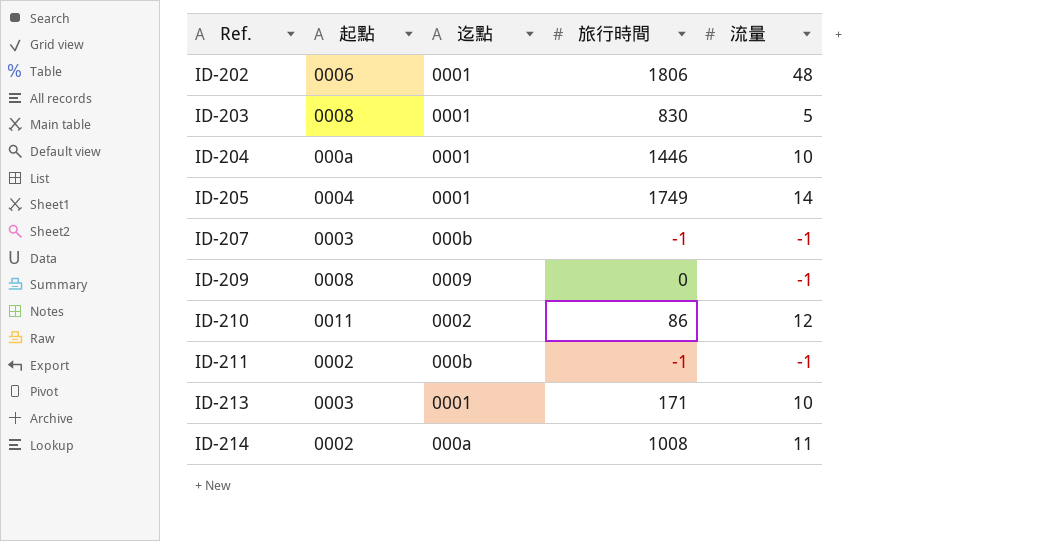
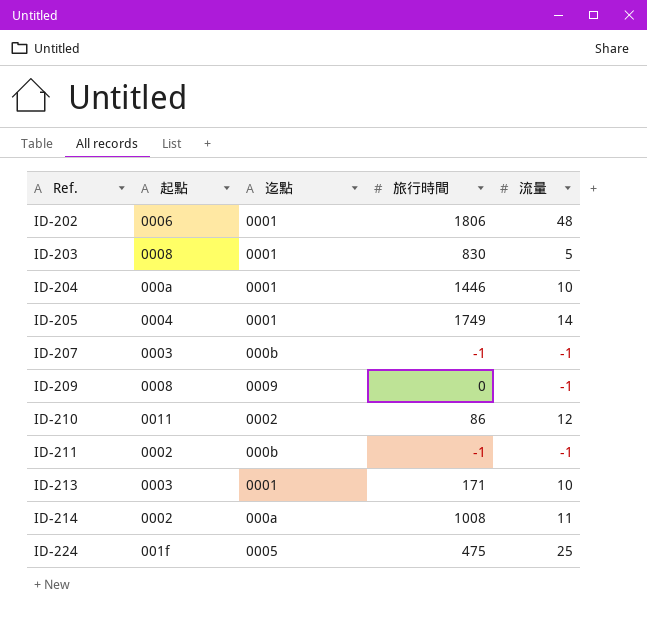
row ID-224: none -> 001f | 0005 | 475 | 25

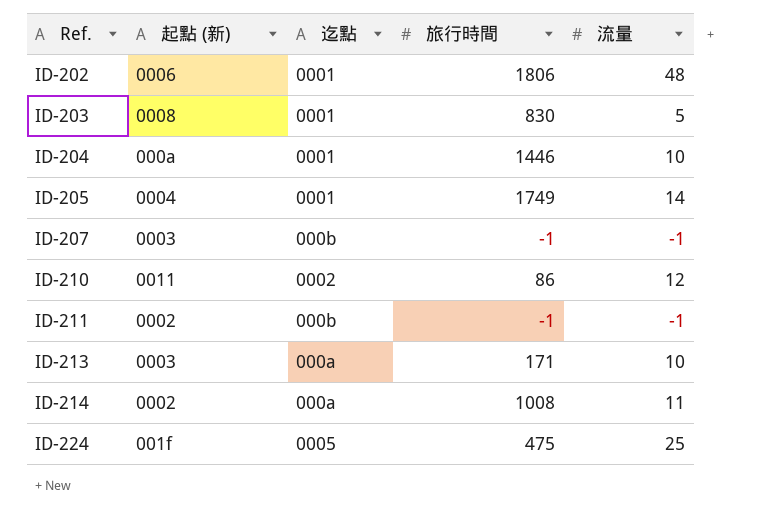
column name: 起點 -> 起點 (新)
row ID-209: 0008 | 0009 | 0 | -1 -> none
ID-213 | 迄點: 0001 -> 000a

